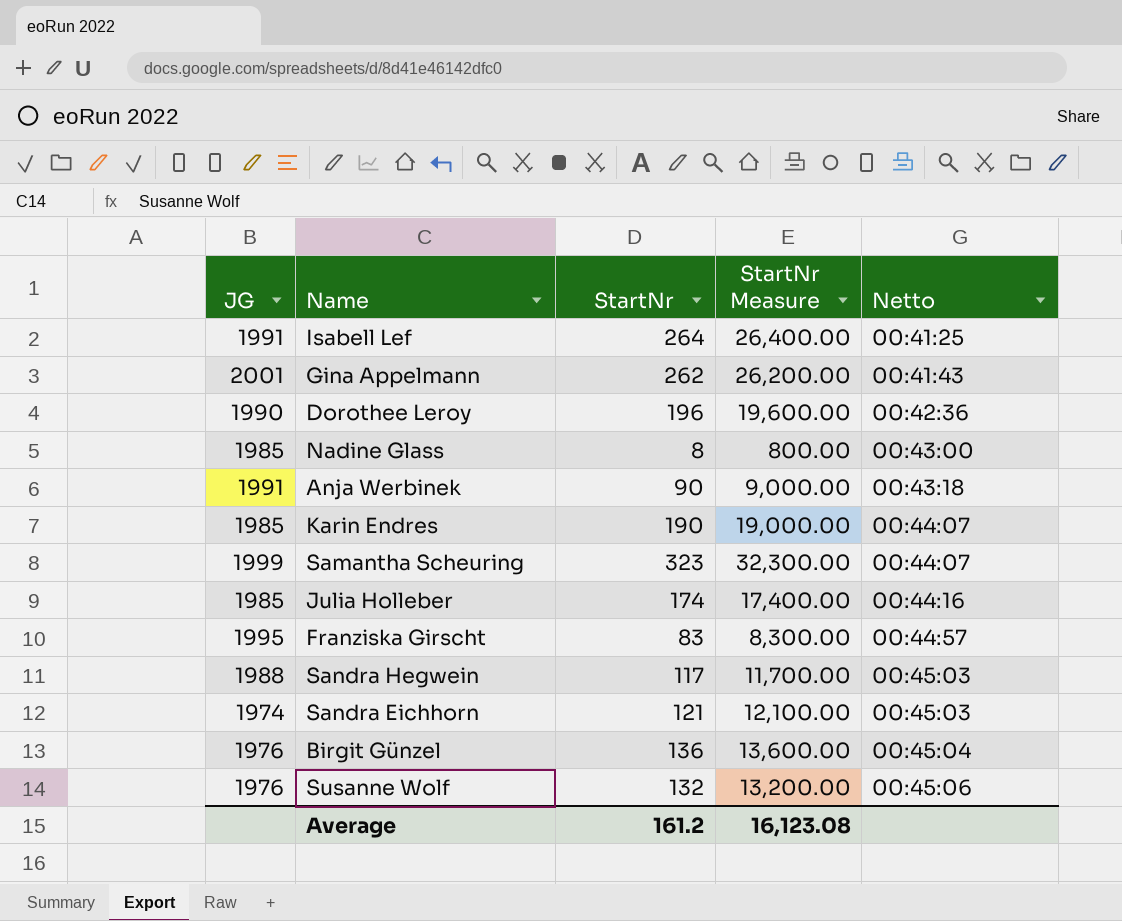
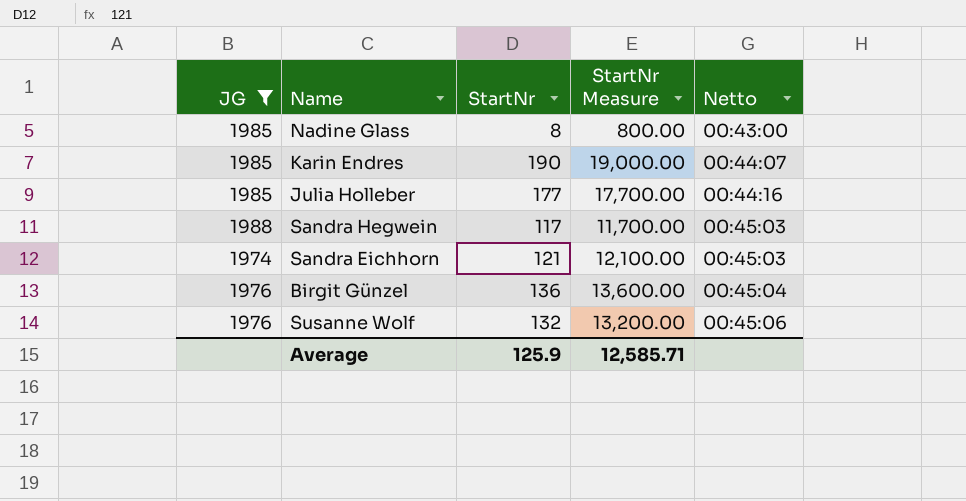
filter: none -> JG <= 1988
Julia Holleber | StartNr: 174 -> 177
Julia Holleber | StartNr Measure: 17,400.00 -> 17,700.00
Average | StartNr: 161.2 -> 125.9
Average | StartNr Measure: 16,123.08 -> 12,585.71

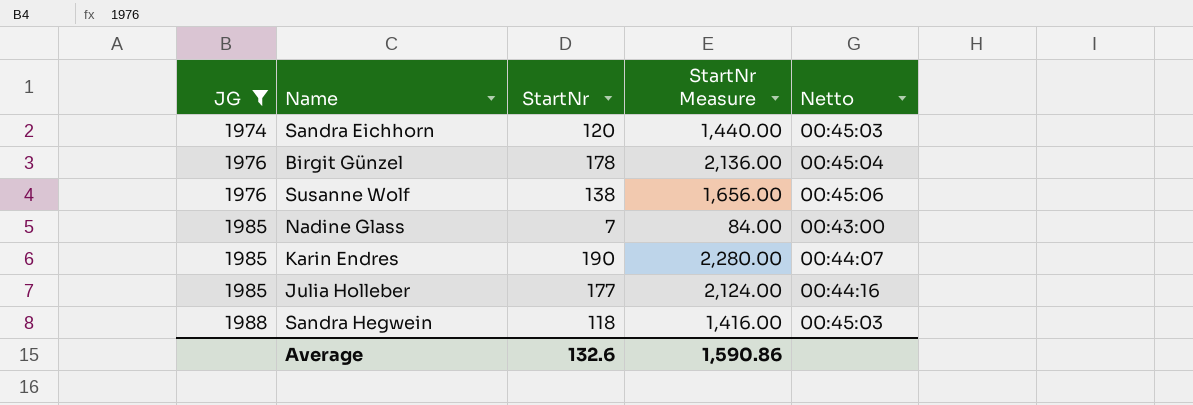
row order: Netto ascending -> JG ascending
column StartNr Measure | formula: [StartNr] * 100 -> [StartNr] * 12
Sandra Eichhorn | StartNr: 121 -> 120
Birgit Günzel | StartNr: 136 -> 178
Susanne Wolf | StartNr: 132 -> 138
Nadine Glass | StartNr: 8 -> 7
Sandra Hegwein | StartNr: 117 -> 118
Average | StartNr: 125.9 -> 132.6
Average | StartNr Measure: 12,585.71 -> 1,590.86

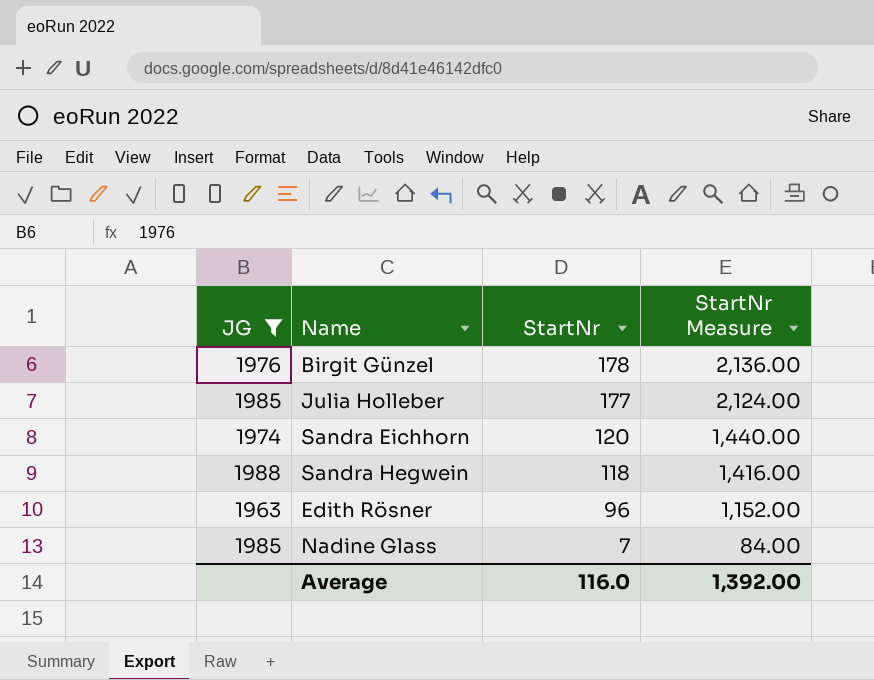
row order: JG ascending -> StartNr descending
column Netto | position: 5 -> none
row Susanne Wolf: 1976 | 138 | 1,656.00 | 00:45:06 -> none
row Karin Endres: 1985 | 190 | 2,280.00 | 00:44:07 -> none
row Edith Rösner: none -> 1963 | 96 | 1,152.00
Average | StartNr: 132.6 -> 116.0
Average | StartNr Measure: 1,590.86 -> 1,392.00

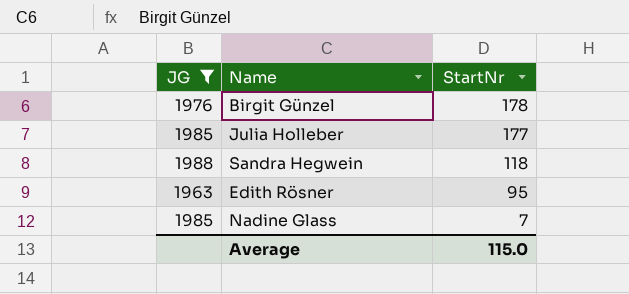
column StartNr Measure | formula: [StartNr] * 12 -> none
row Sandra Eichhorn: 1974 | 120 | 1,440.00 -> none
Edith Rösner | StartNr: 96 -> 95
Average | StartNr: 116.0 -> 115.0

